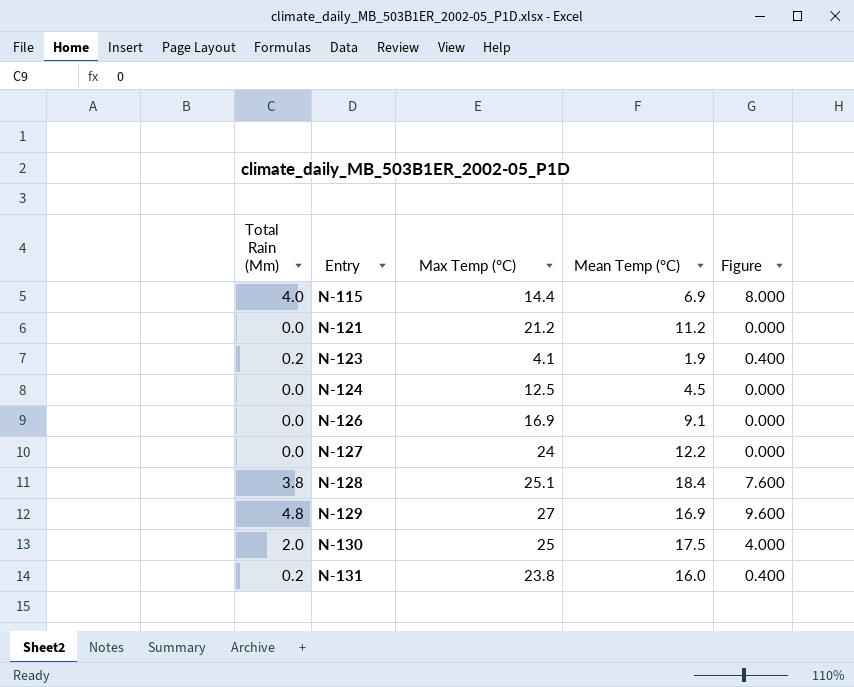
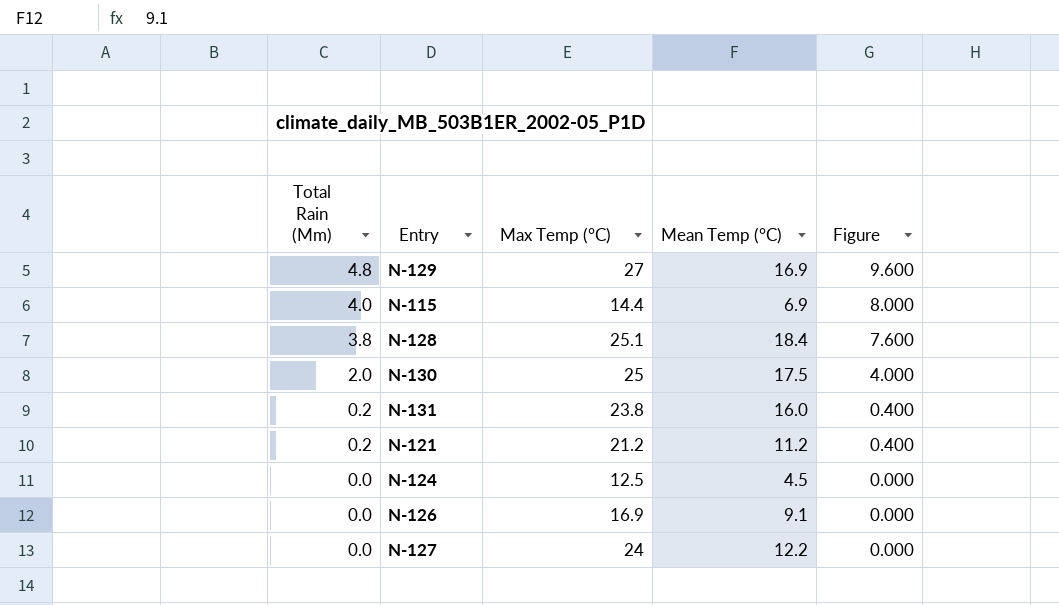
row order: Entry ascending -> Total Rain (Mm) descending
row N-123: 0.2 | 4.1 | 1.9 | 0.400 -> none
N-121 | Total Rain (Mm): 0.0 -> 0.2
N-121 | Figure: 0.000 -> 0.400

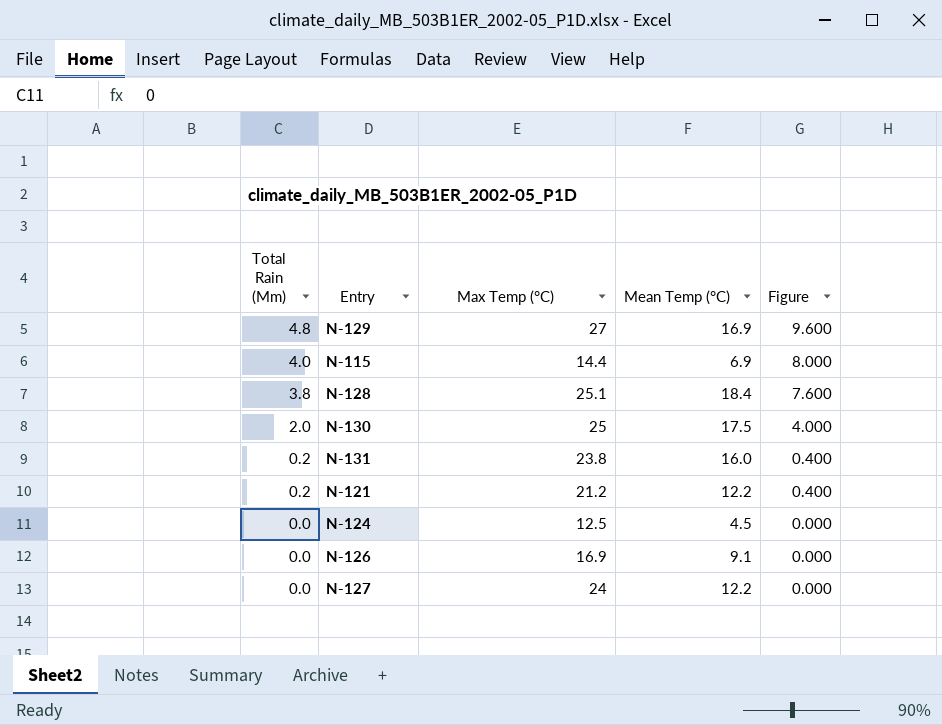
N-121 | Mean Temp (°C): 11.2 -> 12.2

